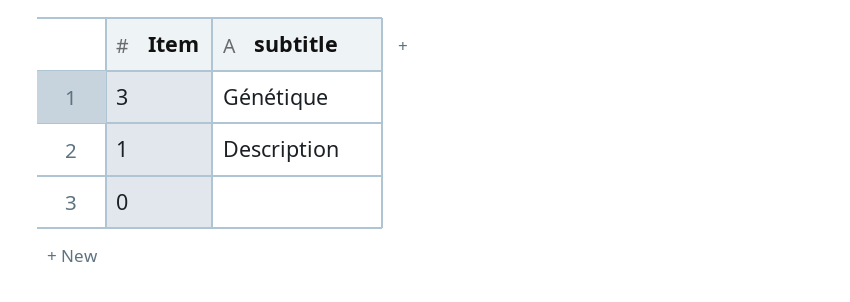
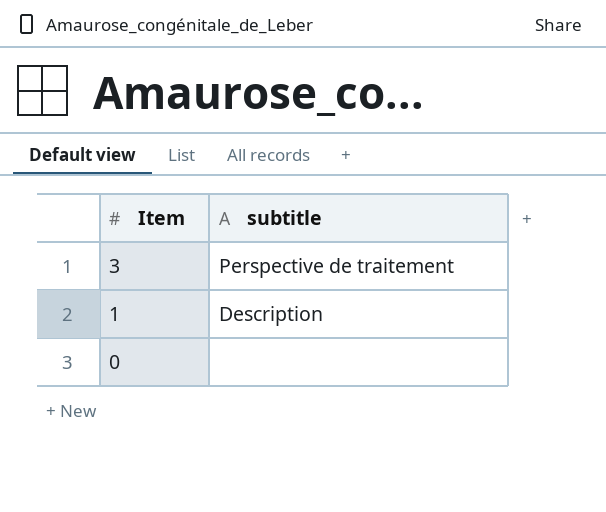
3 | subtitle: Génétique -> Perspective de traitement

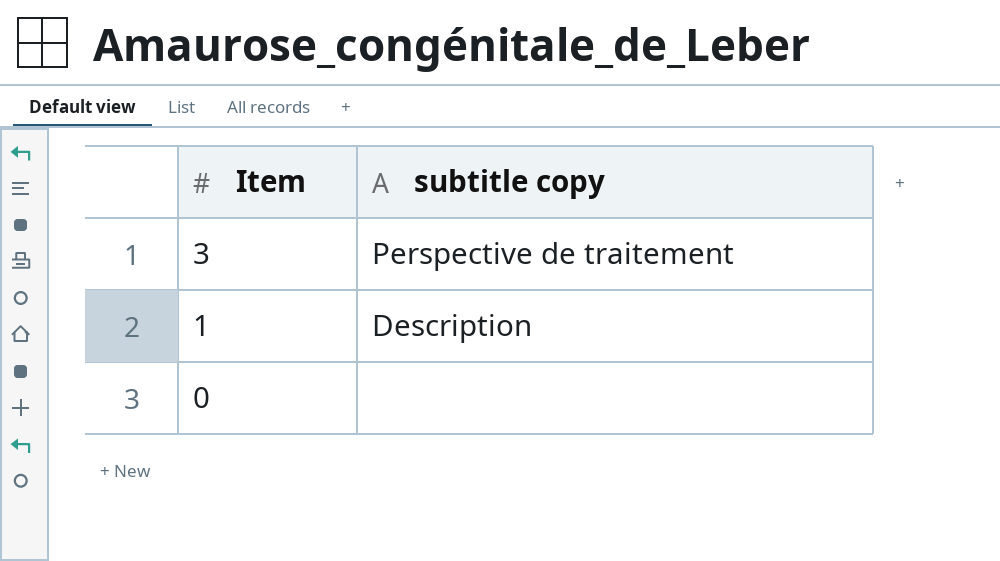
column name: subtitle -> subtitle copy

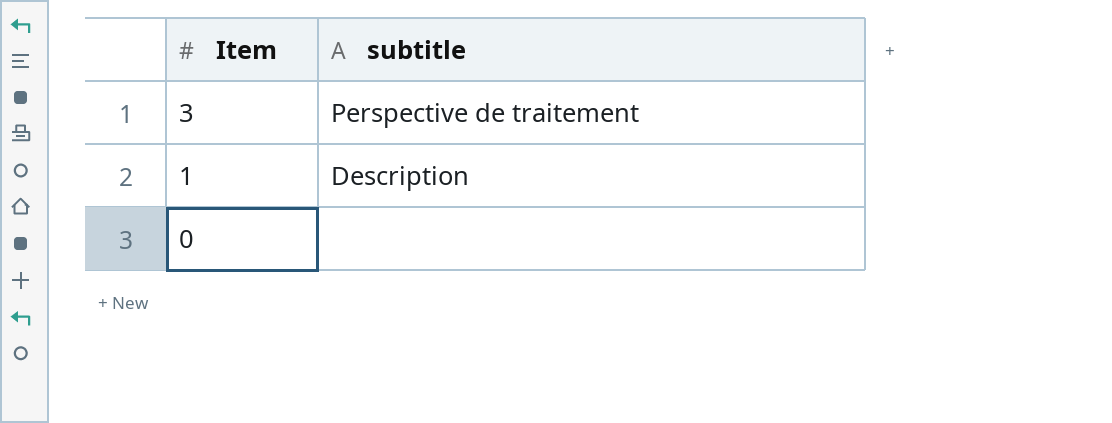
column name: subtitle copy -> subtitle

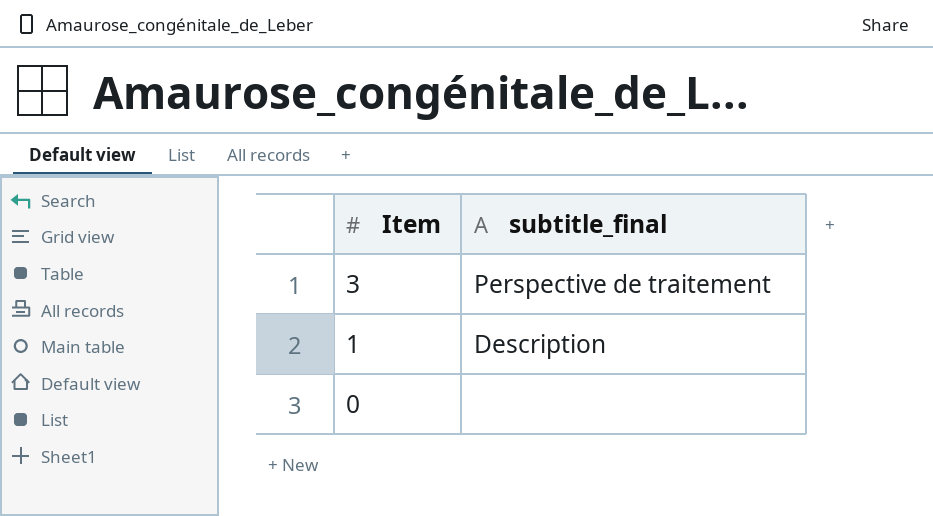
column name: subtitle -> subtitle_final

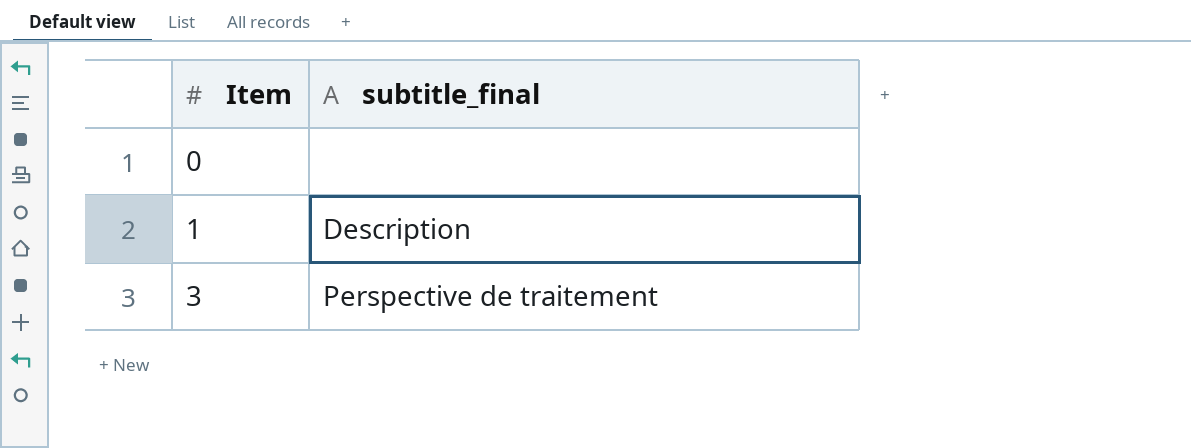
row order: Item descending -> Item ascending

